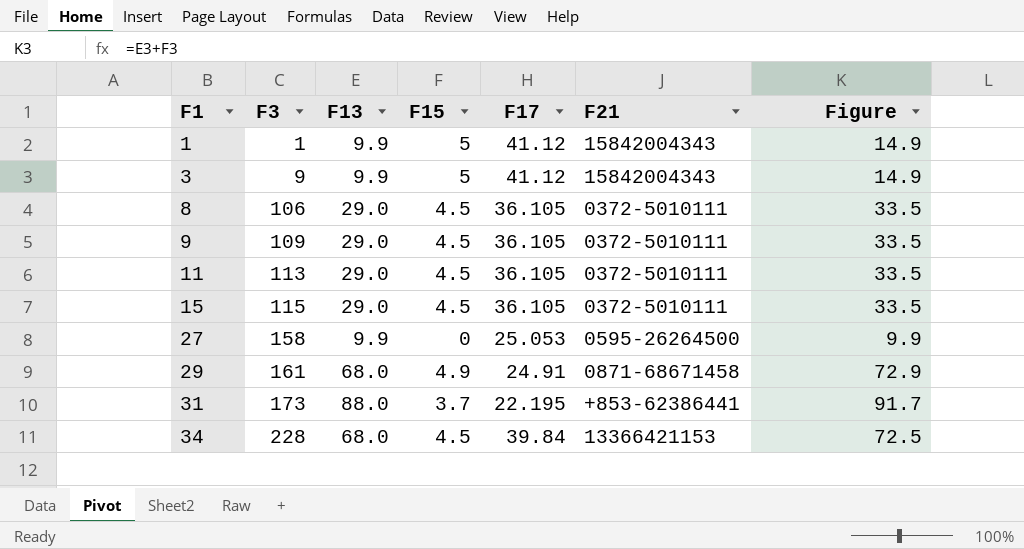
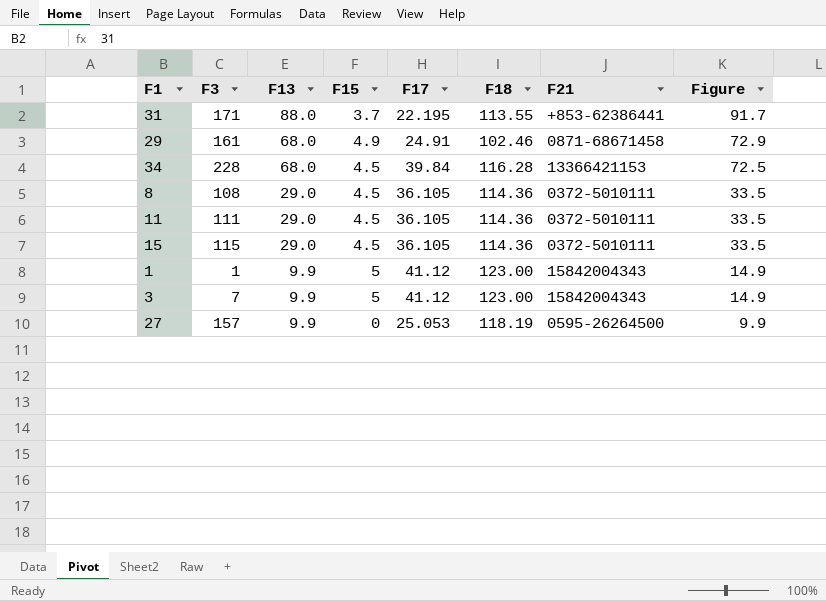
row order: F1 ascending -> F13 descending
column F18 | position: none -> 6
row 9: 109 | 29.0 | 4.5 | 36.105 | 0372-5010111 | 33.5 -> none
31 | F3: 173 -> 171
8 | F3: 106 -> 108
11 | F3: 113 -> 111
3 | F3: 9 -> 7
27 | F3: 158 -> 157

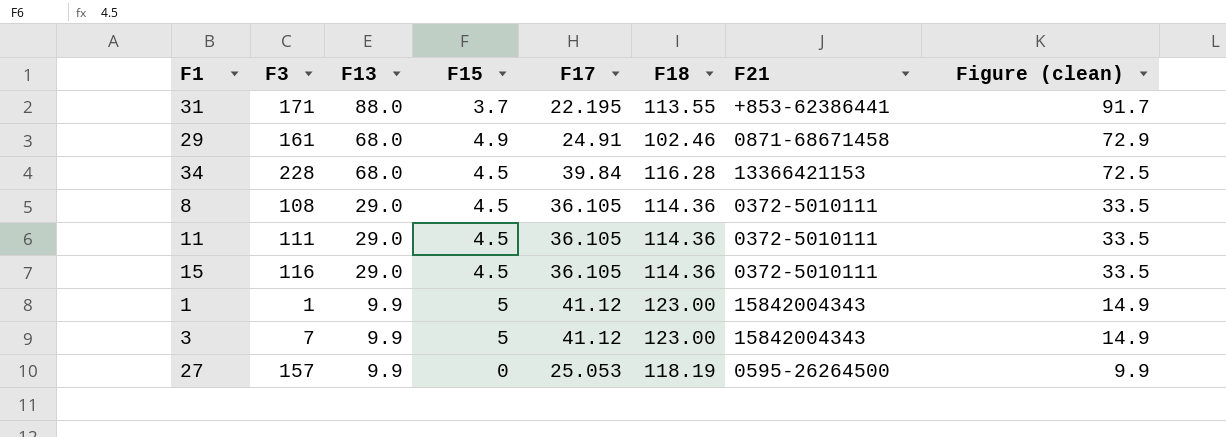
column name: Figure -> Figure (clean)
15 | F3: 115 -> 116

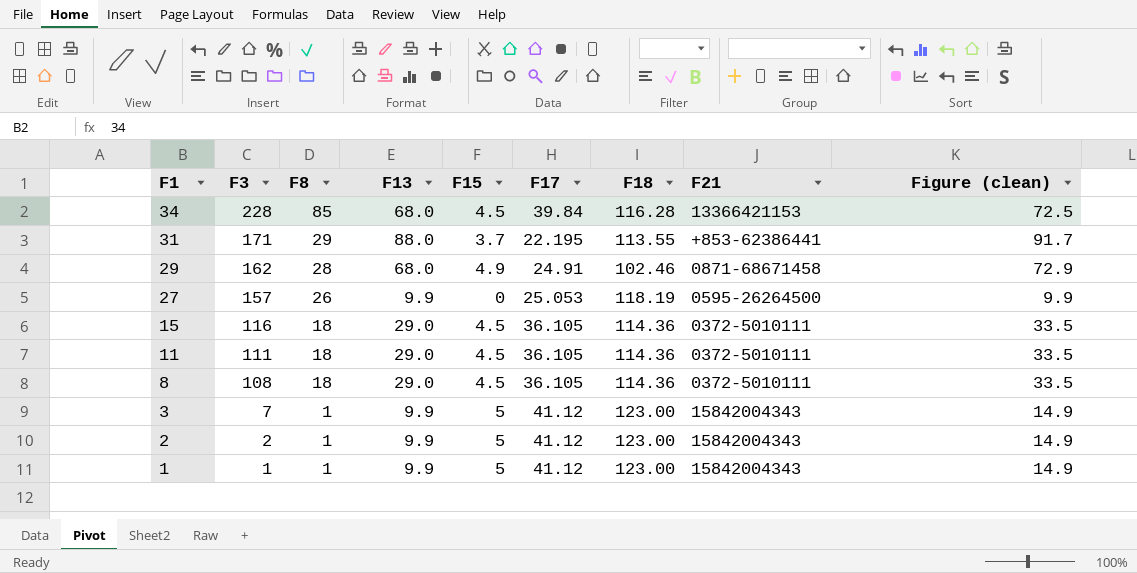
row order: F13 descending -> F1 descending
column F8 | position: none -> 3
29 | F3: 161 -> 162
row 2: none -> 2 | 1 | 9.9 | 5 | 41.12 | 123.00 | 15842004343 | 14.9

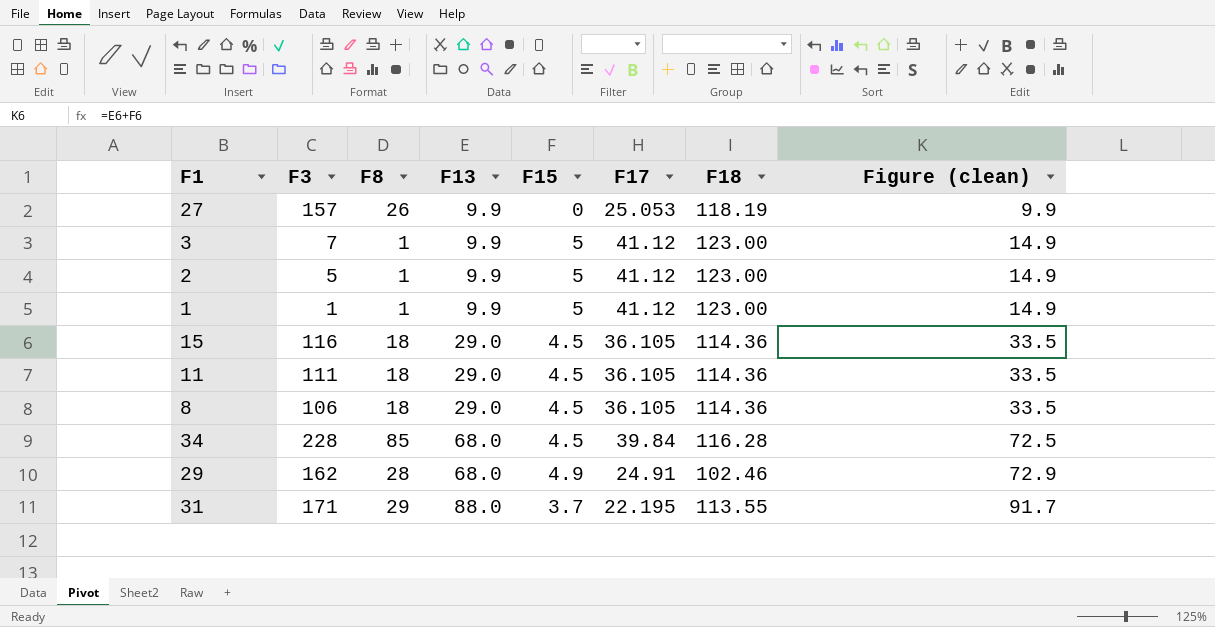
row order: F1 descending -> F13 ascending
column F21 | position: 8 -> none
2 | F3: 2 -> 5
8 | F3: 108 -> 106

